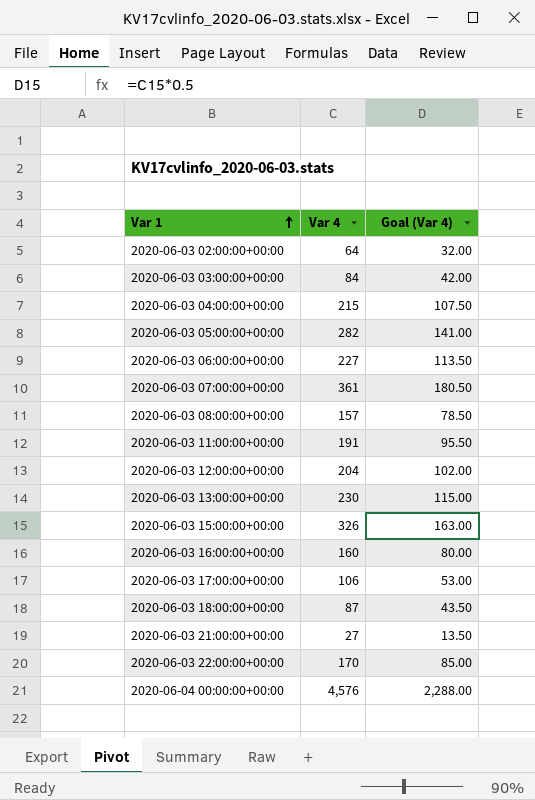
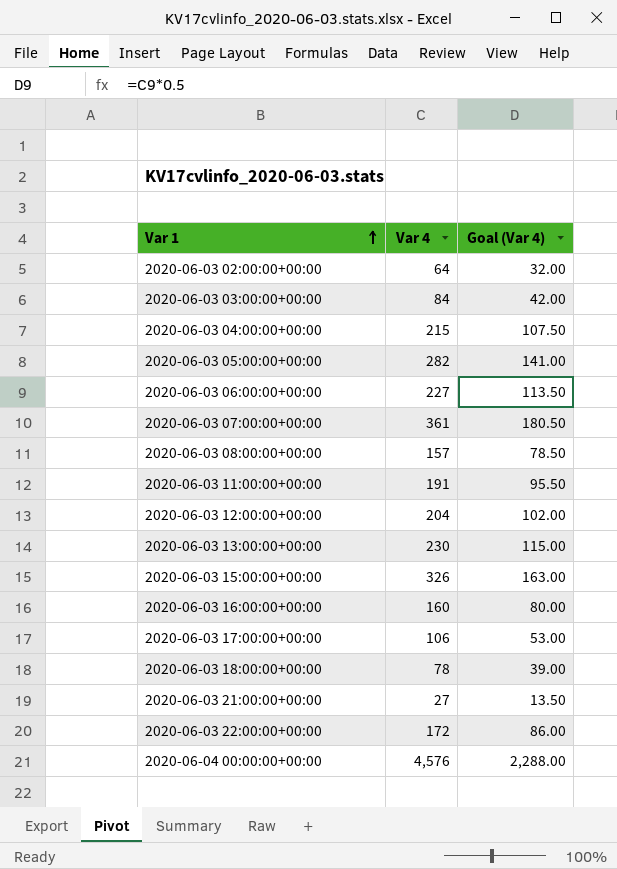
2020-06-03 18:00:00+00:00 | Var 4: 87 -> 78
2020-06-03 18:00:00+00:00 | Goal (Var 4): 43.50 -> 39.00
2020-06-03 22:00:00+00:00 | Var 4: 170 -> 172
2020-06-03 22:00:00+00:00 | Goal (Var 4): 85.00 -> 86.00

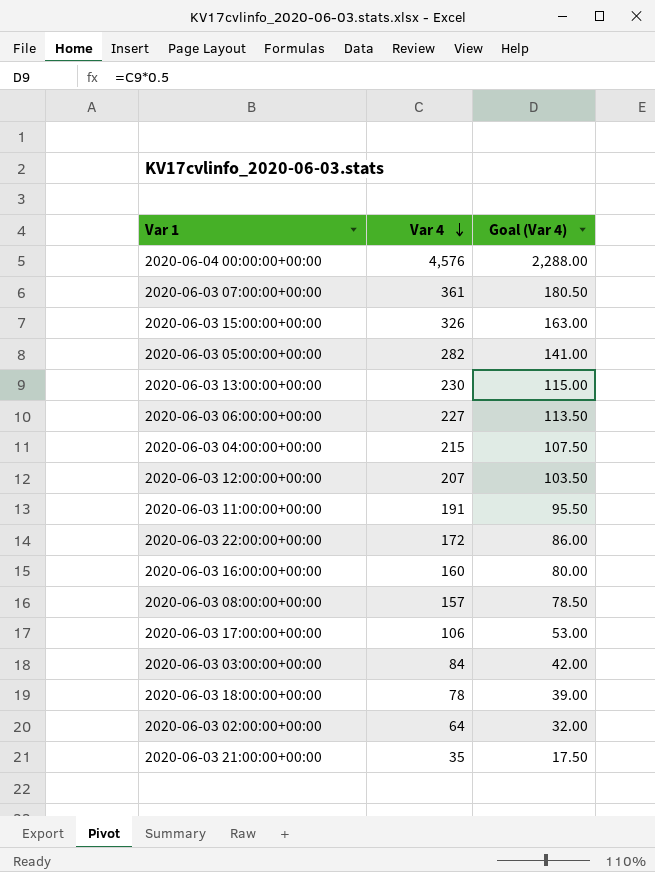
row order: Var 1 ascending -> Var 4 descending
2020-06-03 12:00:00+00:00 | Var 4: 204 -> 207
2020-06-03 12:00:00+00:00 | Goal (Var 4): 102.00 -> 103.50
2020-06-03 21:00:00+00:00 | Var 4: 27 -> 35
2020-06-03 21:00:00+00:00 | Goal (Var 4): 13.50 -> 17.50

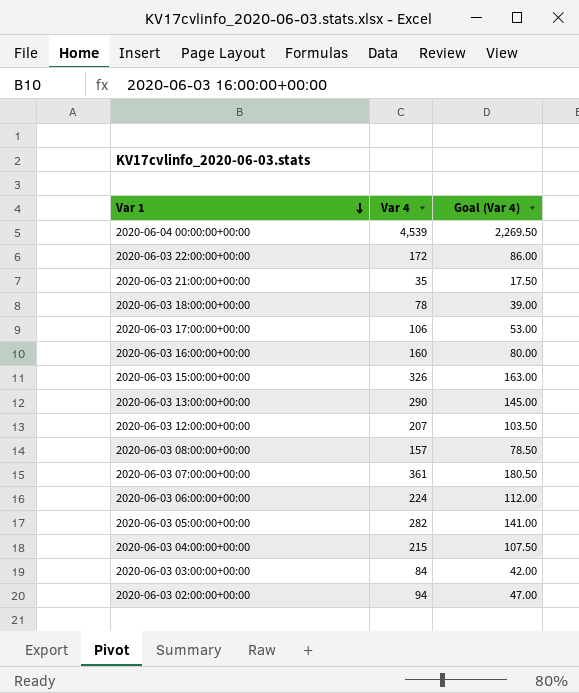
row order: Var 4 descending -> Var 1 descending
row 2020-06-03 11:00:00+00:00: 191 | 95.50 -> none
2020-06-04 00:00:00+00:00 | Var 4: 4,576 -> 4,539
2020-06-04 00:00:00+00:00 | Goal (Var 4): 2,288.00 -> 2,269.50
2020-06-03 13:00:00+00:00 | Var 4: 230 -> 290
2020-06-03 13:00:00+00:00 | Goal (Var 4): 115.00 -> 145.00
2020-06-03 06:00:00+00:00 | Var 4: 227 -> 224
2020-06-03 06:00:00+00:00 | Goal (Var 4): 113.50 -> 112.00
2020-06-03 02:00:00+00:00 | Var 4: 64 -> 94
2020-06-03 02:00:00+00:00 | Goal (Var 4): 32.00 -> 47.00

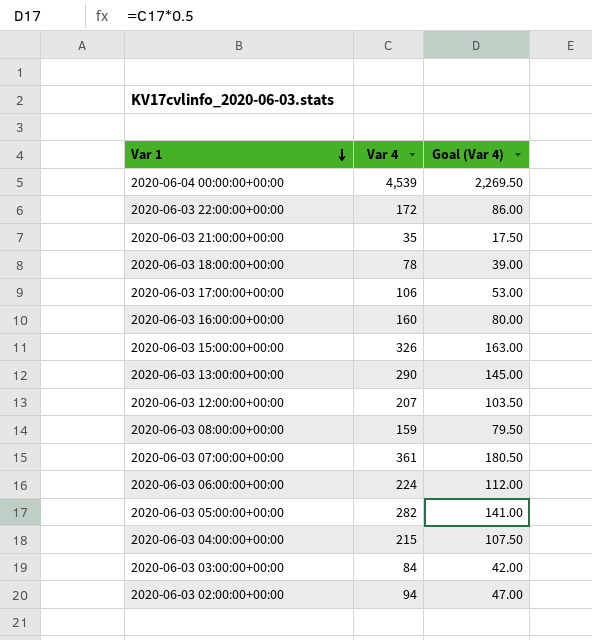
2020-06-03 08:00:00+00:00 | Var 4: 157 -> 159
2020-06-03 08:00:00+00:00 | Goal (Var 4): 78.50 -> 79.50

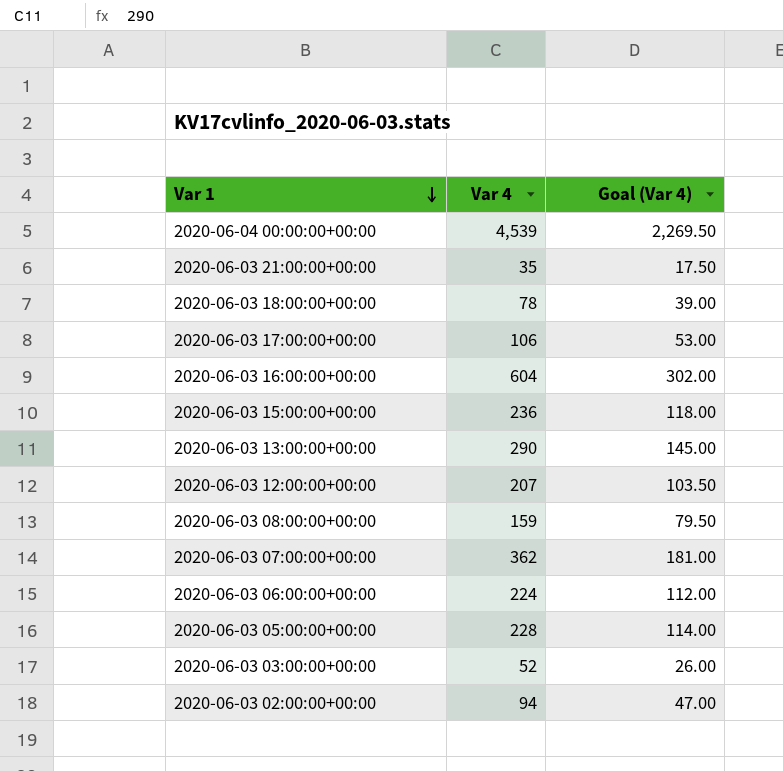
row 2020-06-03 22:00:00+00:00: 172 | 86.00 -> none
row 2020-06-03 04:00:00+00:00: 215 | 107.50 -> none
2020-06-03 16:00:00+00:00 | Var 4: 160 -> 604
2020-06-03 16:00:00+00:00 | Goal (Var 4): 80.00 -> 302.00
2020-06-03 15:00:00+00:00 | Var 4: 326 -> 236
2020-06-03 15:00:00+00:00 | Goal (Var 4): 163.00 -> 118.00
2020-06-03 07:00:00+00:00 | Var 4: 361 -> 362
2020-06-03 07:00:00+00:00 | Goal (Var 4): 180.50 -> 181.00
2020-06-03 05:00:00+00:00 | Var 4: 282 -> 228
2020-06-03 05:00:00+00:00 | Goal (Var 4): 141.00 -> 114.00
2020-06-03 03:00:00+00:00 | Var 4: 84 -> 52
2020-06-03 03:00:00+00:00 | Goal (Var 4): 42.00 -> 26.00

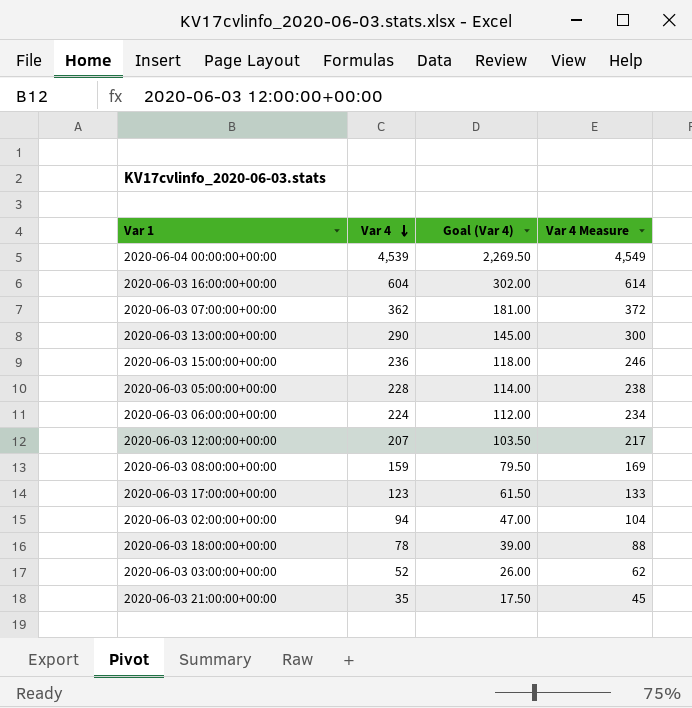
row order: Var 1 descending -> Var 4 descending
column Var 4 Measure | formula: none -> [Var 4] + 10
2020-06-03 17:00:00+00:00 | Var 4: 106 -> 123
2020-06-03 17:00:00+00:00 | Goal (Var 4): 53.00 -> 61.50

